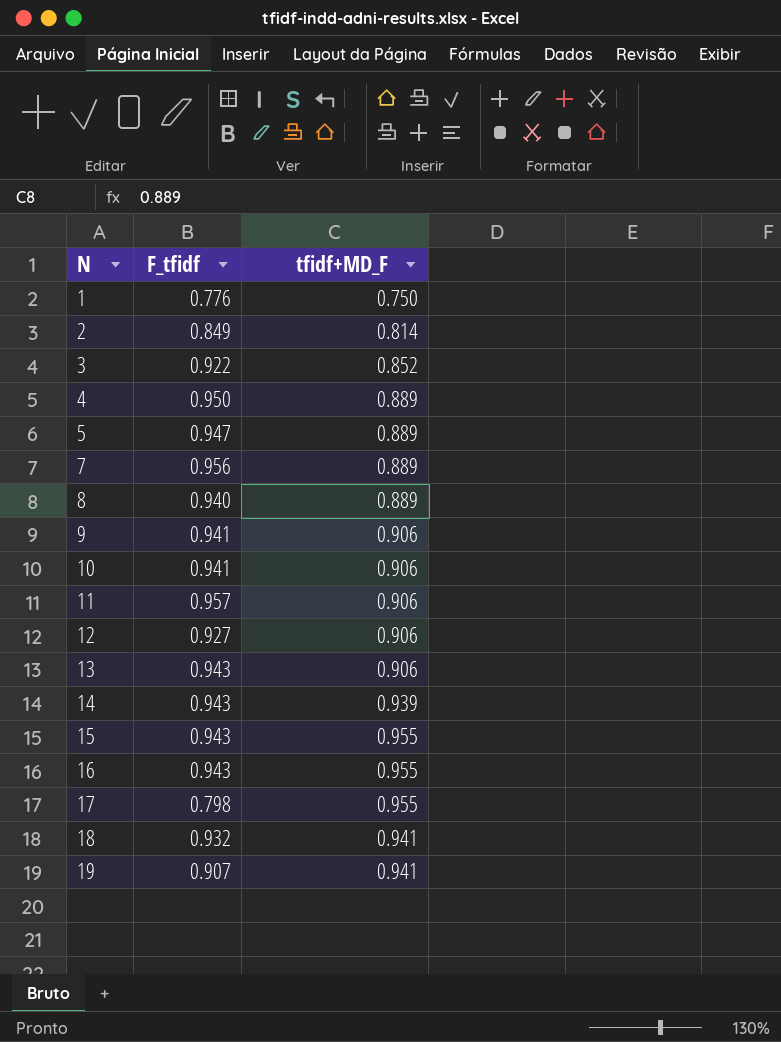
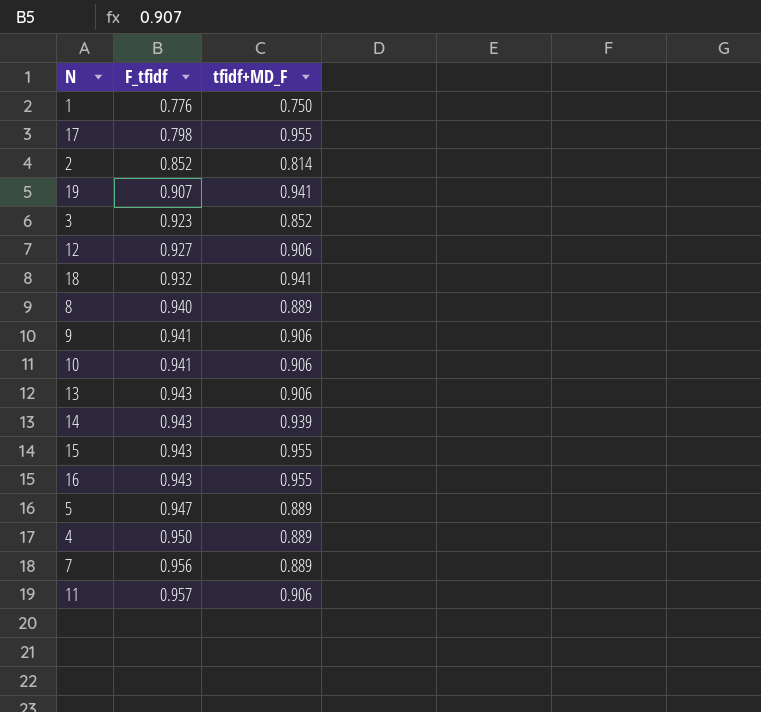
row order: N ascending -> F_tfidf ascending
2 | F_tfidf: 0.849 -> 0.852
3 | F_tfidf: 0.922 -> 0.923

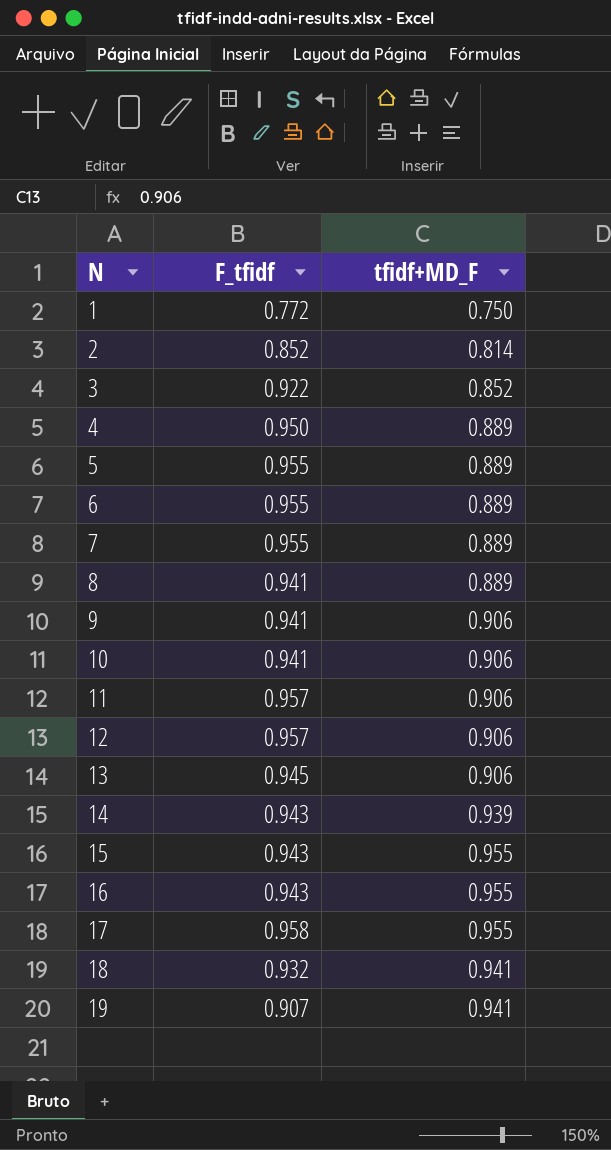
row order: F_tfidf ascending -> N ascending
1 | F_tfidf: 0.776 -> 0.772
3 | F_tfidf: 0.923 -> 0.922
5 | F_tfidf: 0.947 -> 0.955
row 6: none -> 0.955 | 0.889
7 | F_tfidf: 0.956 -> 0.955
8 | F_tfidf: 0.940 -> 0.941
12 | F_tfidf: 0.927 -> 0.957
13 | F_tfidf: 0.943 -> 0.945
17 | F_tfidf: 0.798 -> 0.958

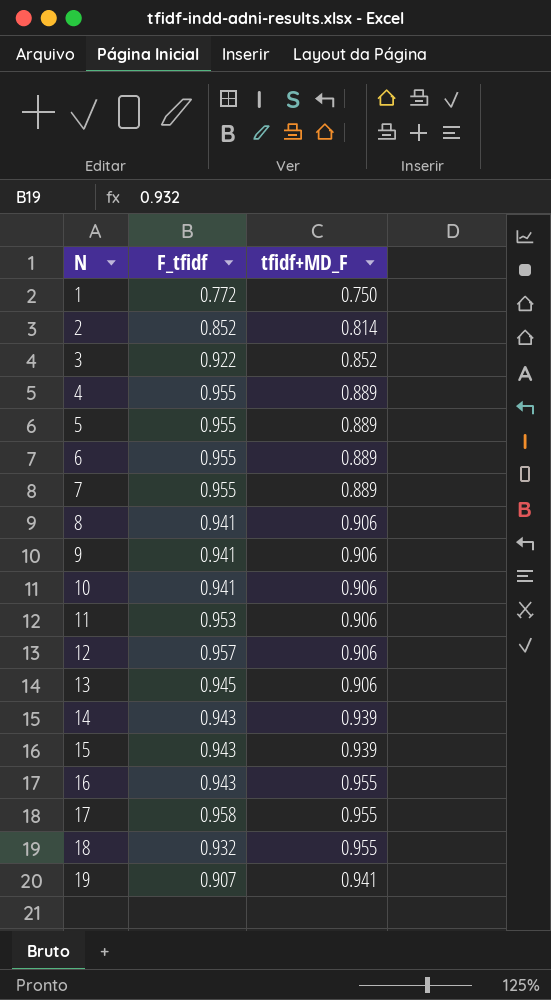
4 | F_tfidf: 0.950 -> 0.955
8 | tfidf+MD_F: 0.889 -> 0.906
11 | F_tfidf: 0.957 -> 0.953
15 | tfidf+MD_F: 0.955 -> 0.939
18 | tfidf+MD_F: 0.941 -> 0.955

